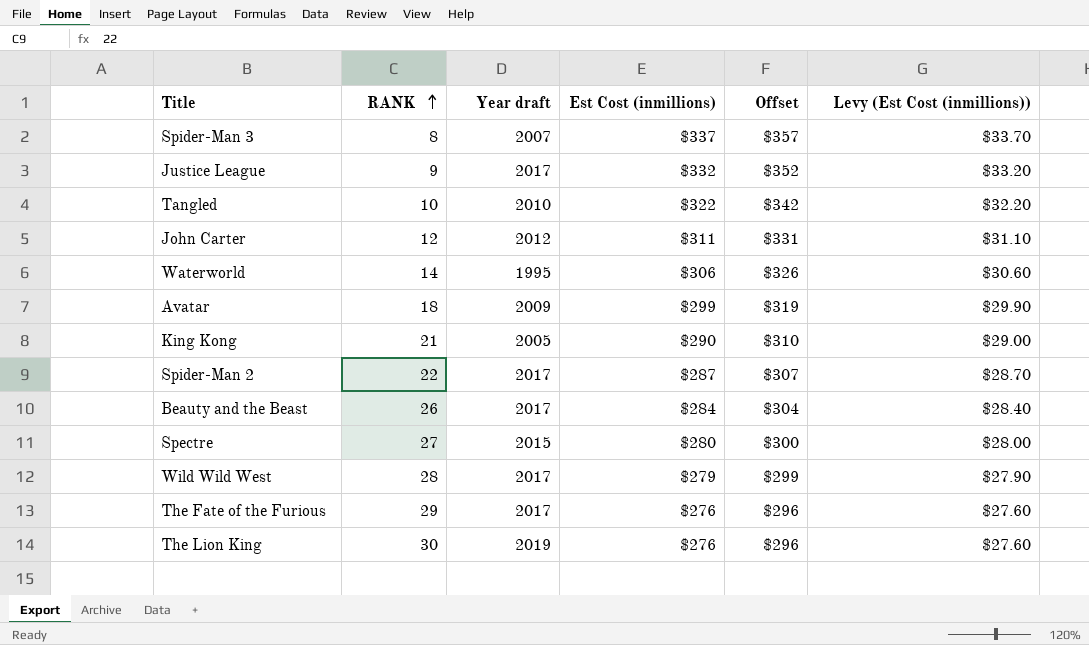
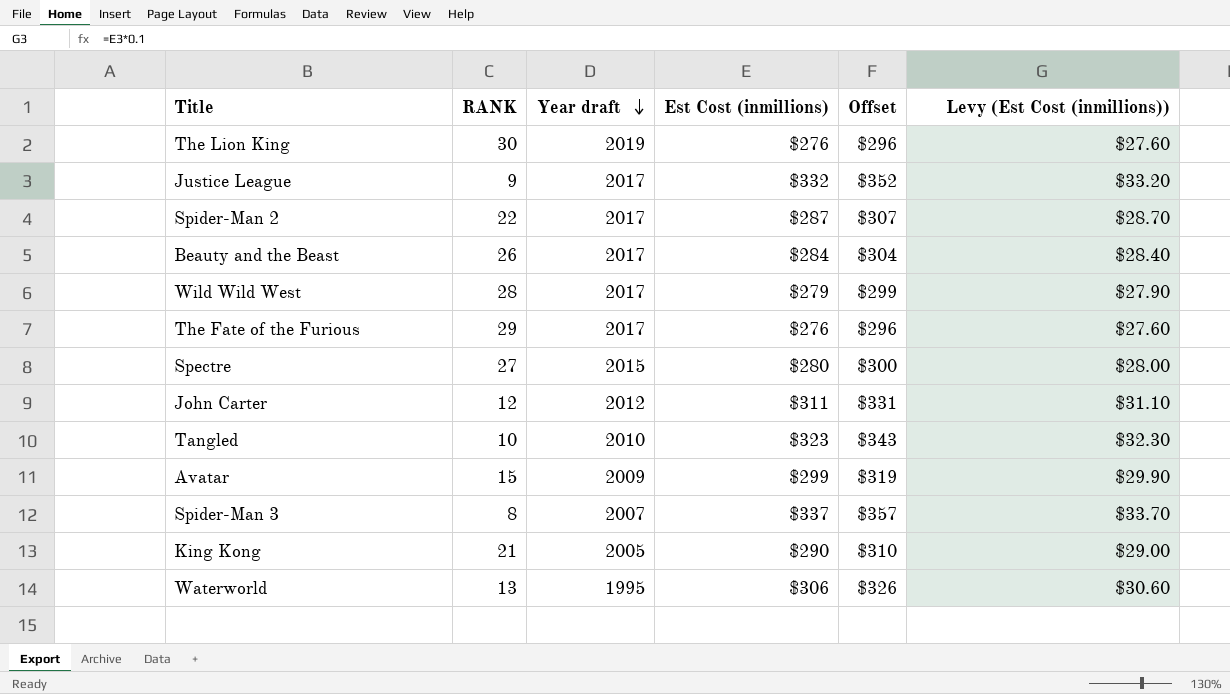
row order: RANK ascending -> Year draft descending
Tangled | Est Cost (inmillions): $322 -> $323
Tangled | Offset: $342 -> $343
Tangled | Levy (Est Cost (inmillions)): $32.20 -> $32.30
Avatar | RANK: 18 -> 15
Waterworld | RANK: 14 -> 13

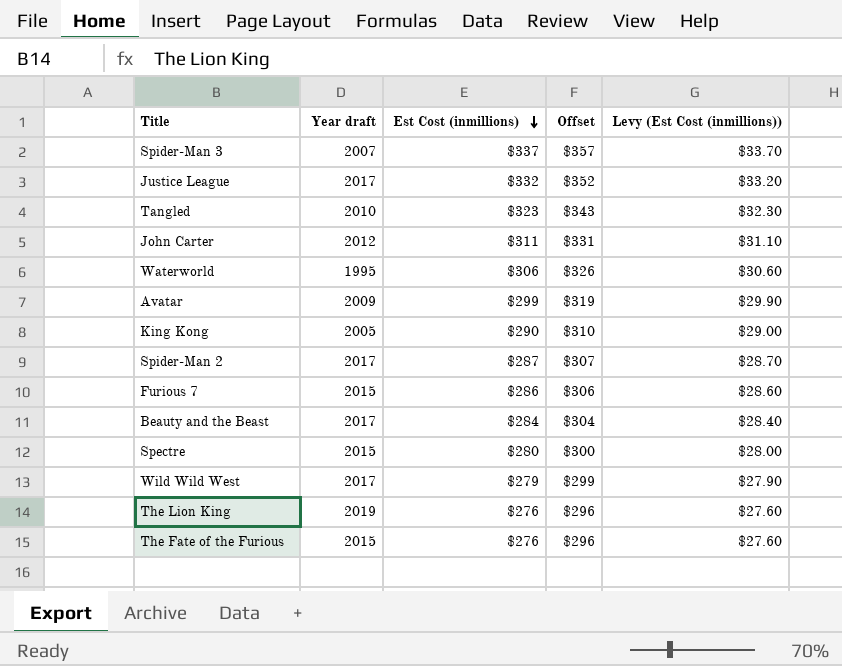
row order: Year draft descending -> Est Cost (inmillions) descending
column RANK | position: 2 -> none
row Furious 7: none -> 2015 | $286 | $306 | $28.60
The Fate of the Furious | Year draft: 2017 -> 2015

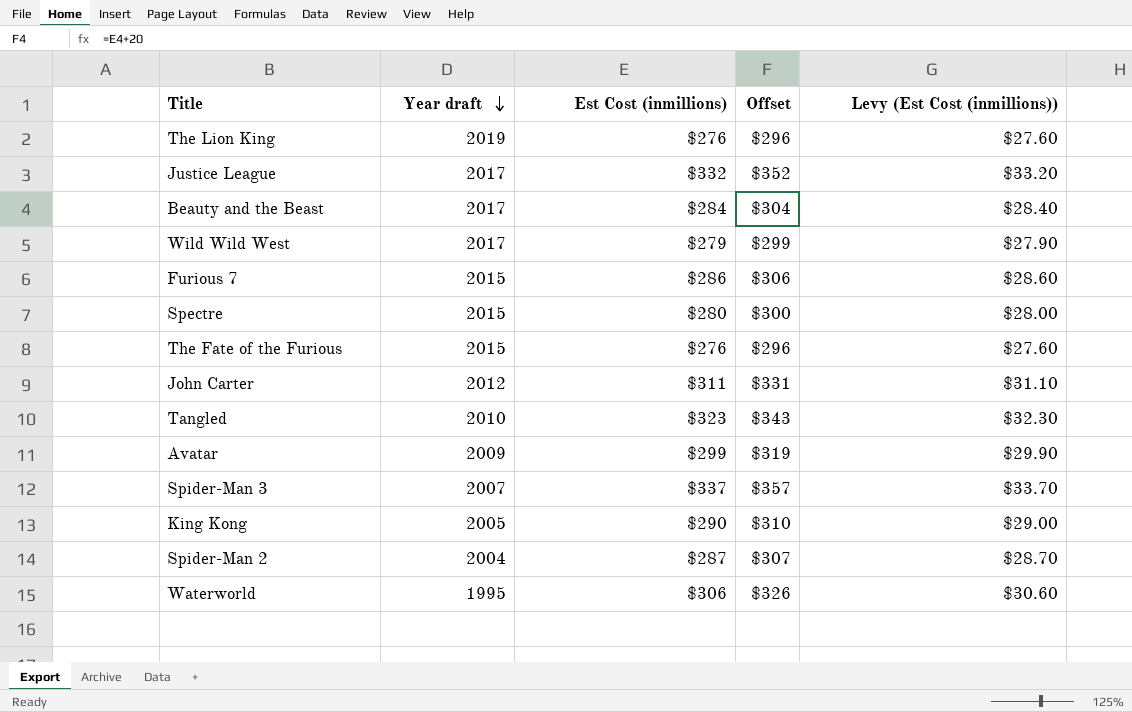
row order: Est Cost (inmillions) descending -> Year draft descending
Spider-Man 2 | Year draft: 2017 -> 2004

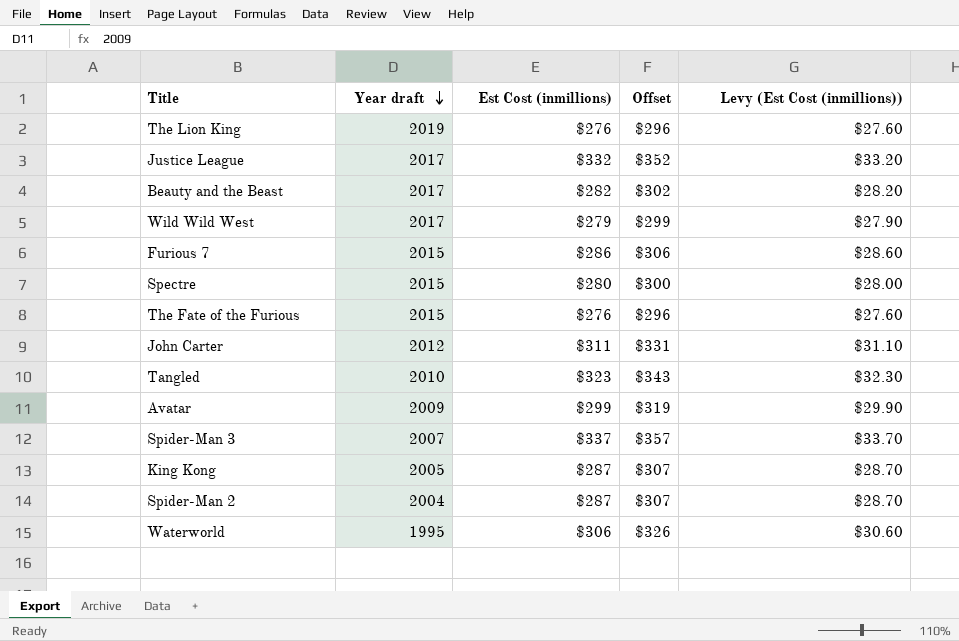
Beauty and the Beast | Est Cost (inmillions): $284 -> $282
Beauty and the Beast | Offset: $304 -> $302
Beauty and the Beast | Levy (Est Cost (inmillions)): $28.40 -> $28.20
King Kong | Est Cost (inmillions): $290 -> $287
King Kong | Offset: $310 -> $307
King Kong | Levy (Est Cost (inmillions)): $29.00 -> $28.70

